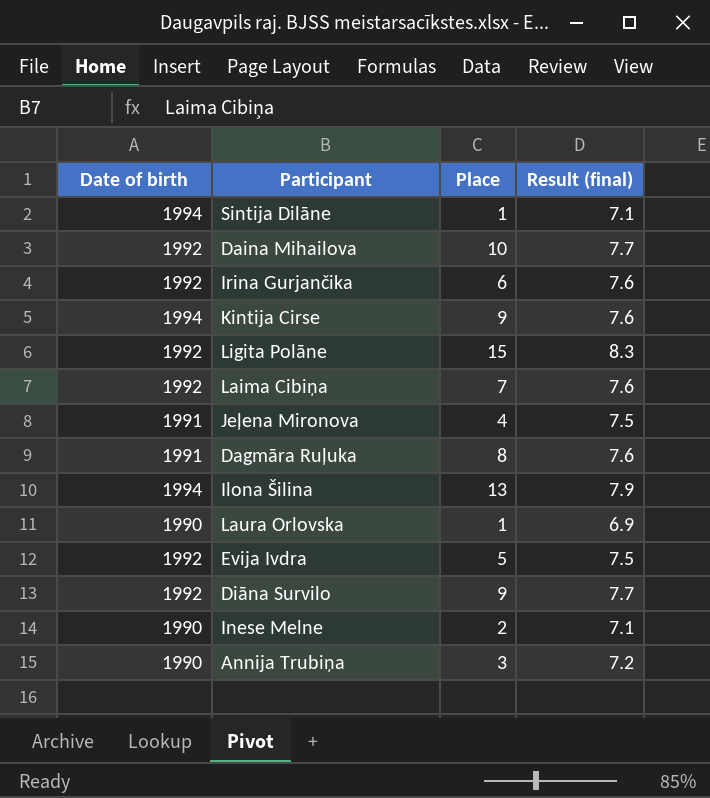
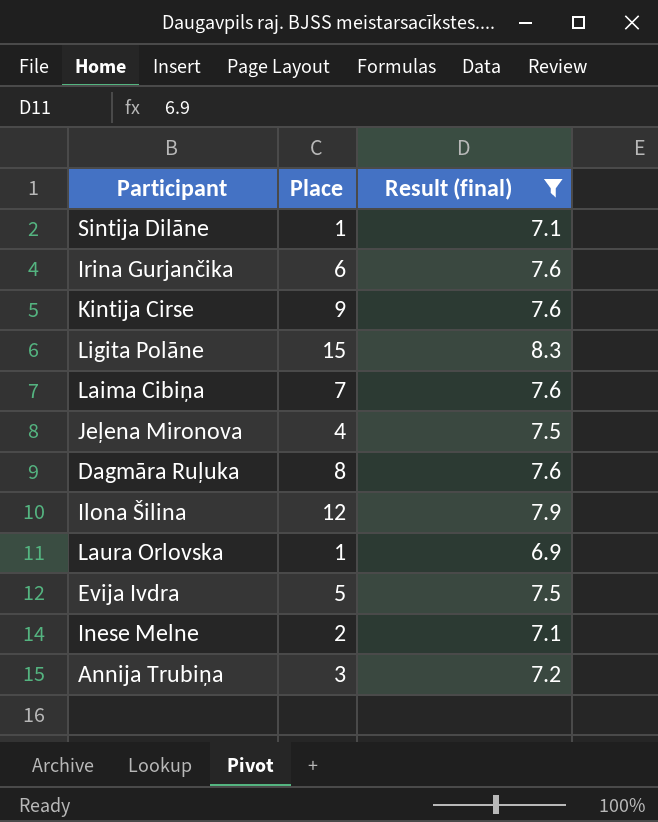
filter: none -> Result (final) != 7.7
column Date of birth | position: 1 -> none
Ilona Šilina | Place: 13 -> 12

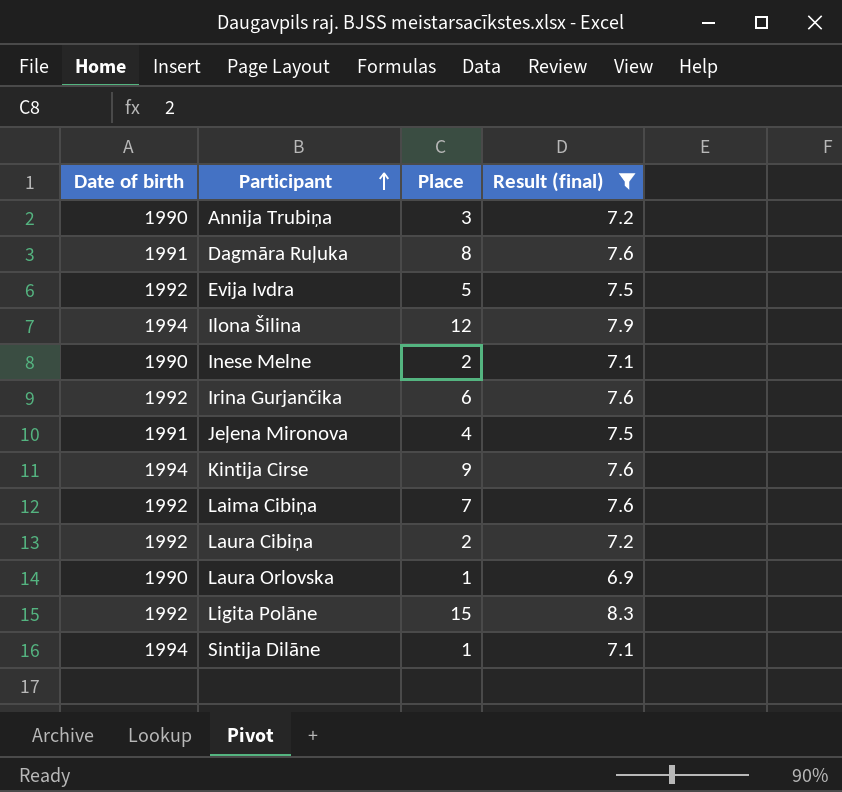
row order: none -> Participant ascending
column Date of birth | position: none -> 1
row Laura Cibiņa: none -> 1992 | 2 | 7.2

